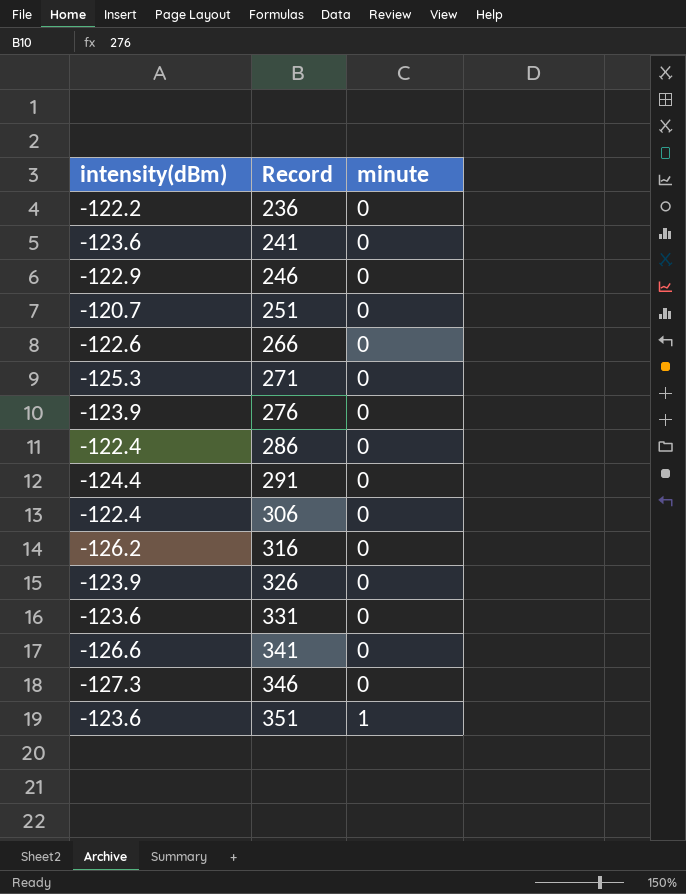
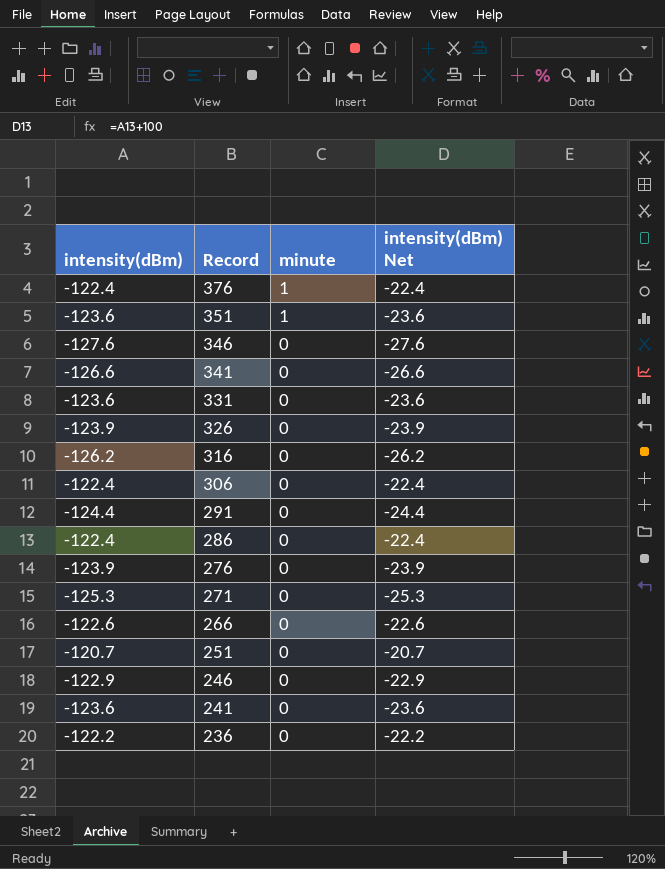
row order: Record ascending -> Record descending
column intensity(dBm) Net | formula: none -> [intensity(dBm)] + 100
row 376: none -> -122.4 | 1 | -22.4
346 | intensity(dBm): -127.3 -> -127.6

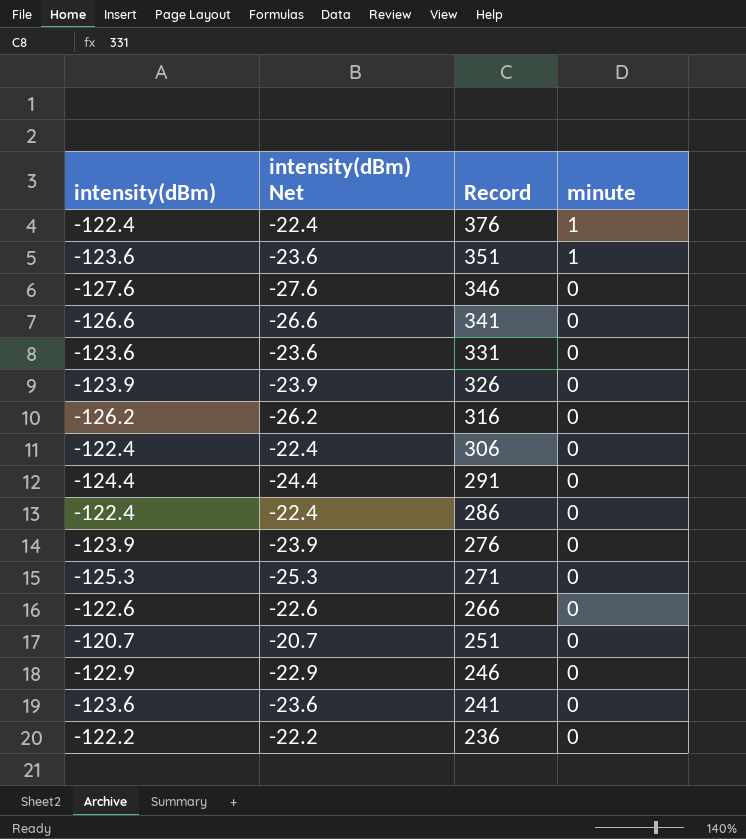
column intensity(dBm) Net | position: 4 -> 2

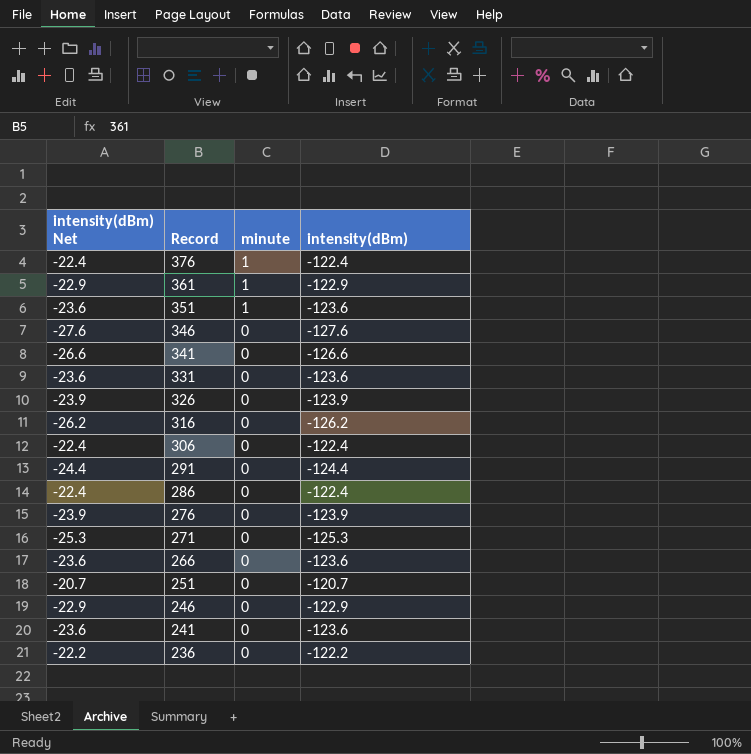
column intensity(dBm) | position: 1 -> 4
row 361: none -> -22.9 | 1 | -122.9
266 | intensity(dBm) Net: -22.6 -> -23.6
266 | intensity(dBm): -122.6 -> -123.6

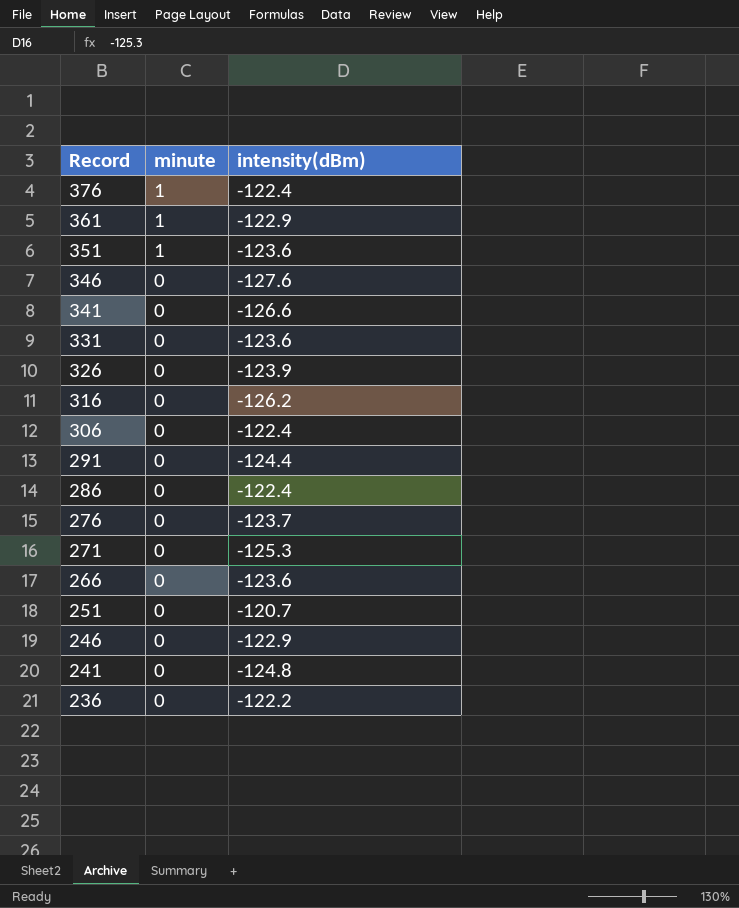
column intensity(dBm) Net | formula: [intensity(dBm)] + 100 -> none
276 | intensity(dBm): -123.9 -> -123.7
241 | intensity(dBm): -123.6 -> -124.8

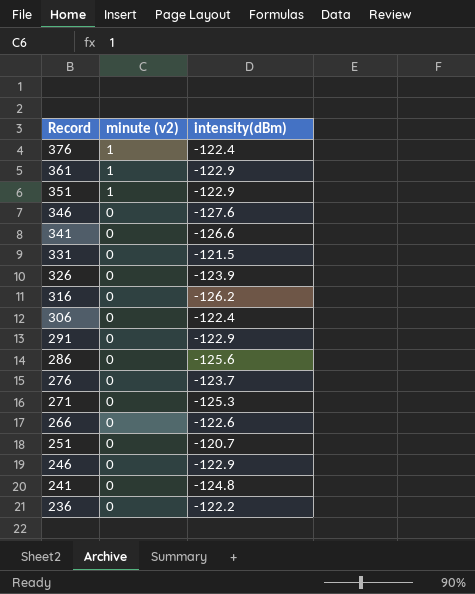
column name: minute -> minute (v2)
351 | intensity(dBm): -123.6 -> -122.9
331 | intensity(dBm): -123.6 -> -121.5
291 | intensity(dBm): -124.4 -> -122.9
286 | intensity(dBm): -122.4 -> -125.6
266 | intensity(dBm): -123.6 -> -122.6

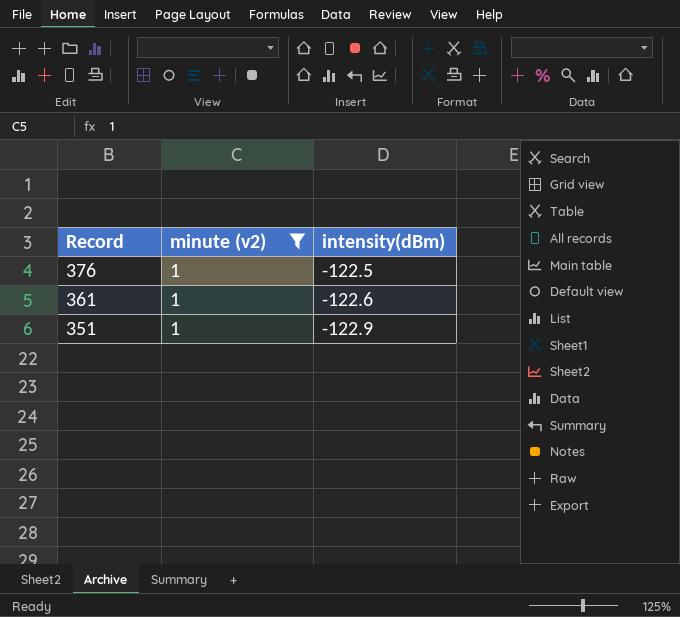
filter: none -> minute (v2) = 1
376 | intensity(dBm): -122.4 -> -122.5
361 | intensity(dBm): -122.9 -> -122.6

